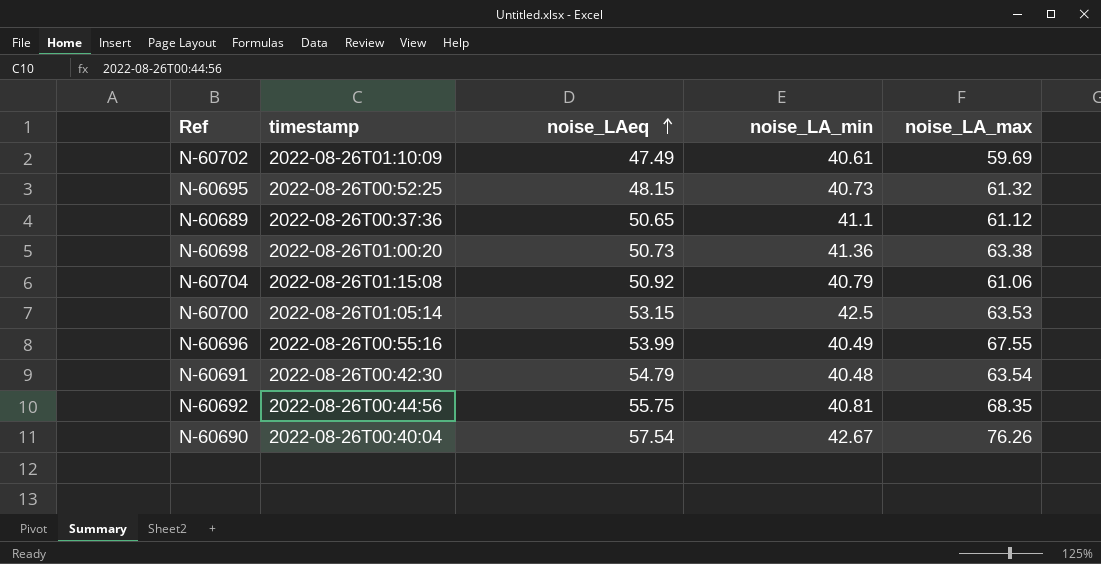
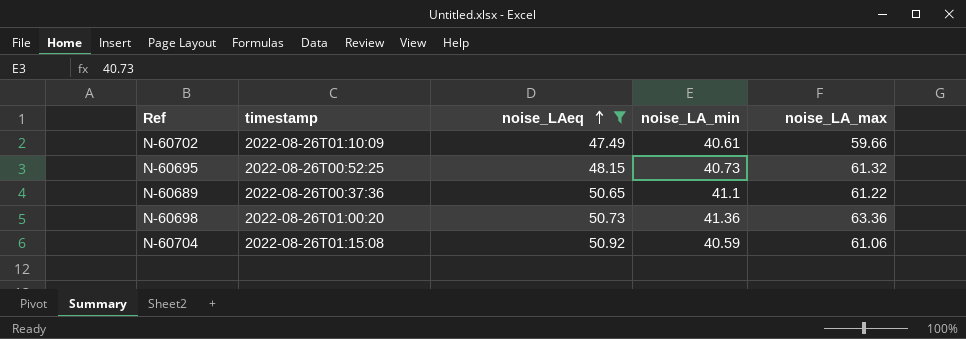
filter: none -> noise_LAeq <= 50.92
N-60702 | noise_LA_max: 59.69 -> 59.66
N-60689 | noise_LA_max: 61.12 -> 61.22
N-60698 | noise_LA_max: 63.38 -> 63.36
N-60704 | noise_LA_min: 40.79 -> 40.59

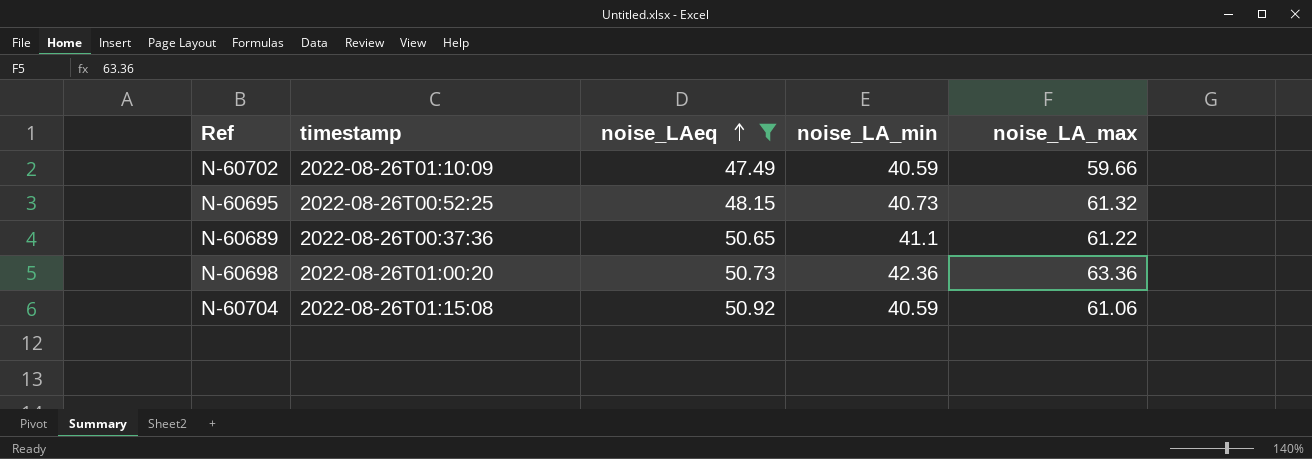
N-60702 | noise_LA_min: 40.61 -> 40.59
N-60698 | noise_LA_min: 41.36 -> 42.36

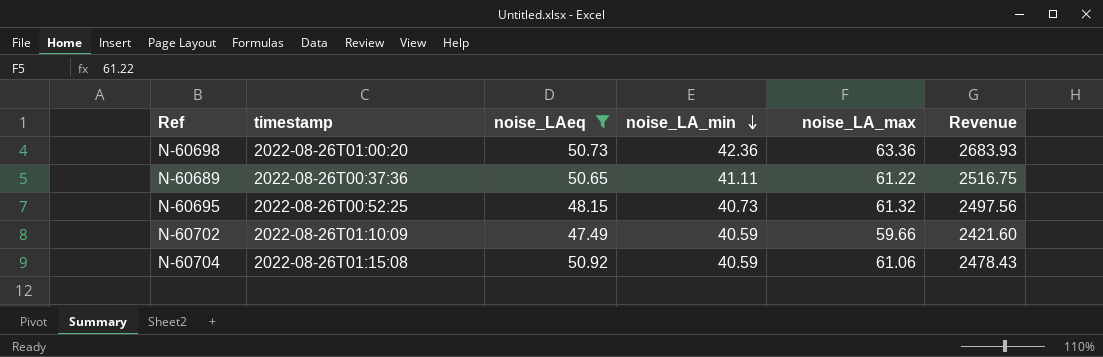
row order: noise_LAeq ascending -> noise_LA_min descending
column Revenue | formula: none -> [noise_LA_min] * [noise_LA_max]
N-60689 | noise_LA_min: 41.1 -> 41.11

